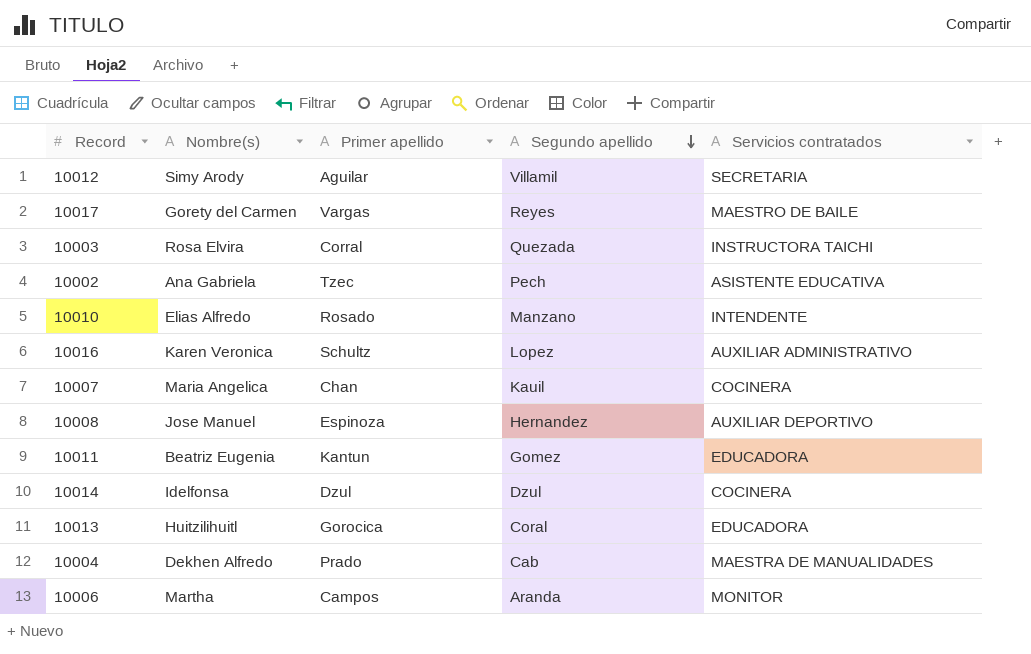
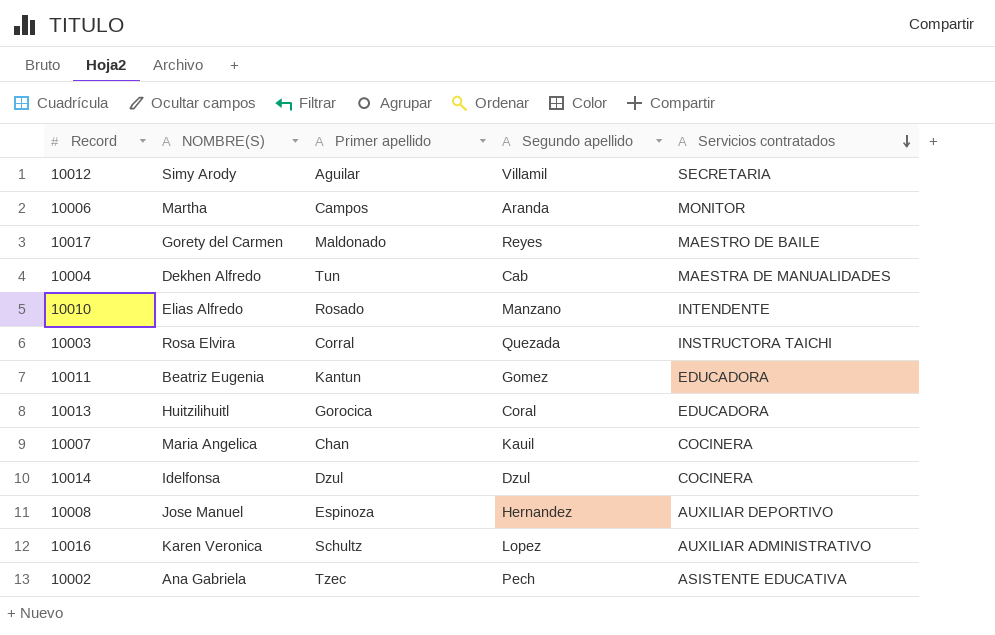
row order: Segundo apellido descending -> Servicios contratados descending
column name: Nombre(s) -> NOMBRE(S)
10017 | Primer apellido: Vargas -> Maldonado
10004 | Primer apellido: Prado -> Tun

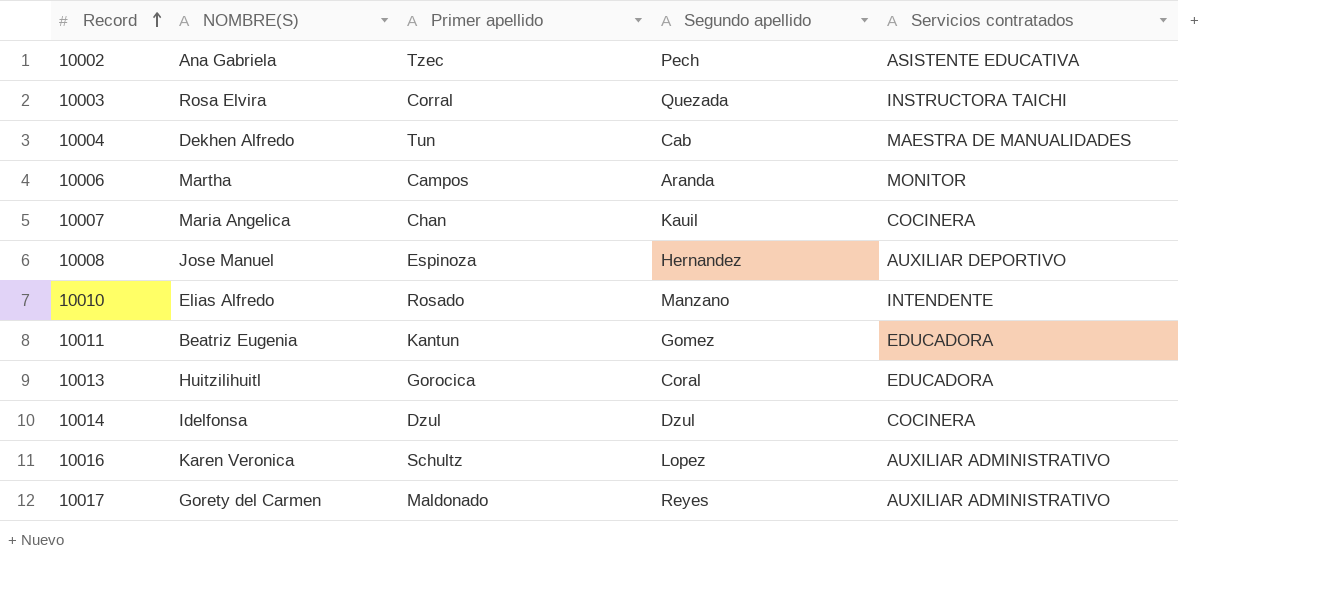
row order: Servicios contratados descending -> Record ascending
row 10012: Simy Arody | Aguilar | Villamil | SECRETARIA -> none
10017 | Servicios contratados: MAESTRO DE BAILE -> AUXILIAR ADMINISTRATIVO

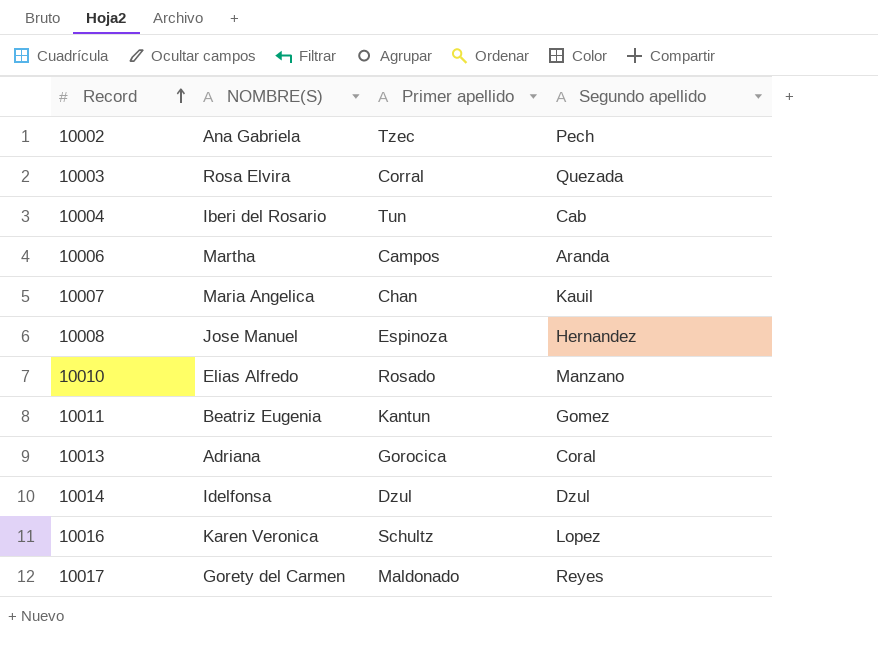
column Servicios contratados | position: 5 -> none
10004 | NOMBRE(S): Dekhen Alfredo -> Iberi del Rosario
10013 | NOMBRE(S): Huitzilihuitl -> Adriana

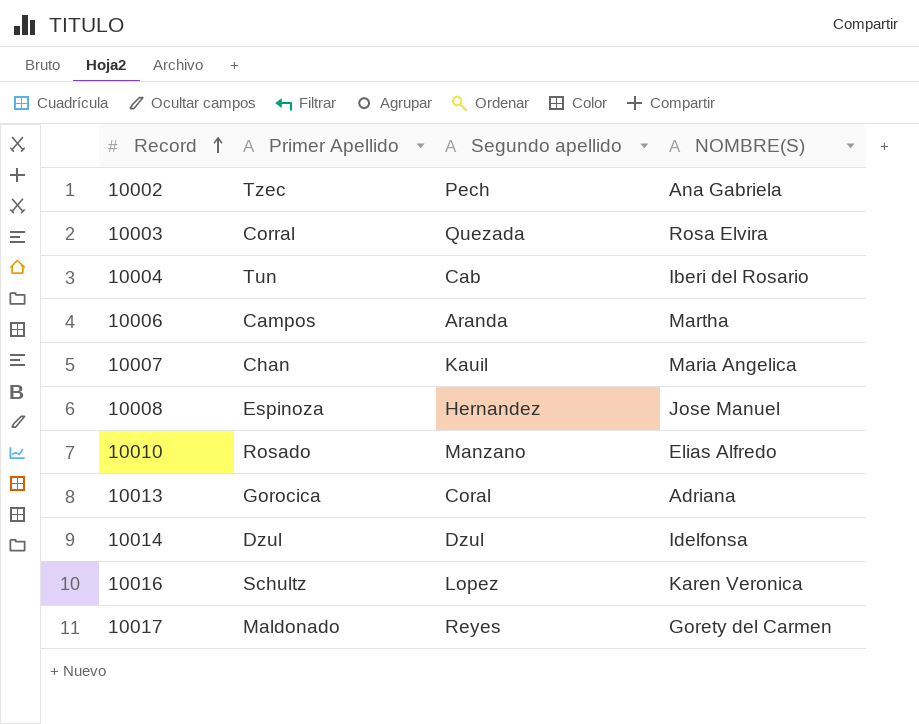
column name: Primer apellido -> Primer Apellido
column NOMBRE(S) | position: 2 -> 4
row 10011: Beatriz Eugenia | Kantun | Gomez -> none

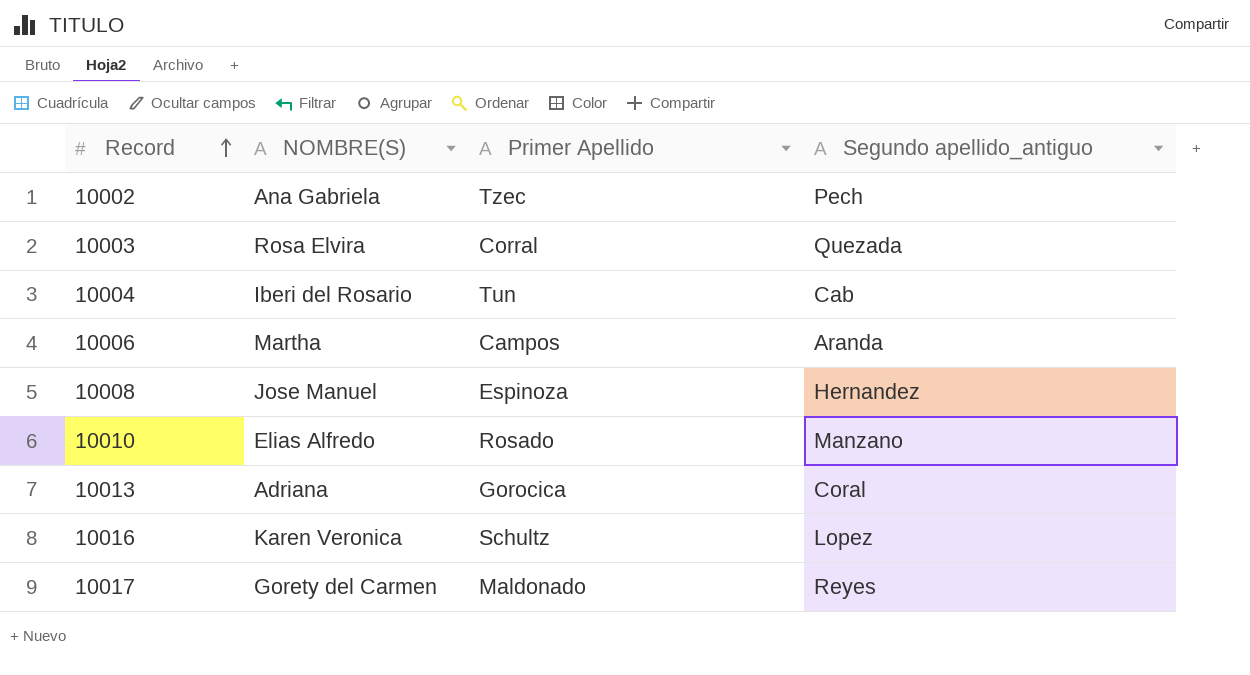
column NOMBRE(S) | position: 4 -> 2
column name: Segundo apellido -> Segundo apellido_antiguo
row 10007: Chan | Kauil | Maria Angelica -> none
row 10014: Dzul | Dzul | Idelfonsa -> none

